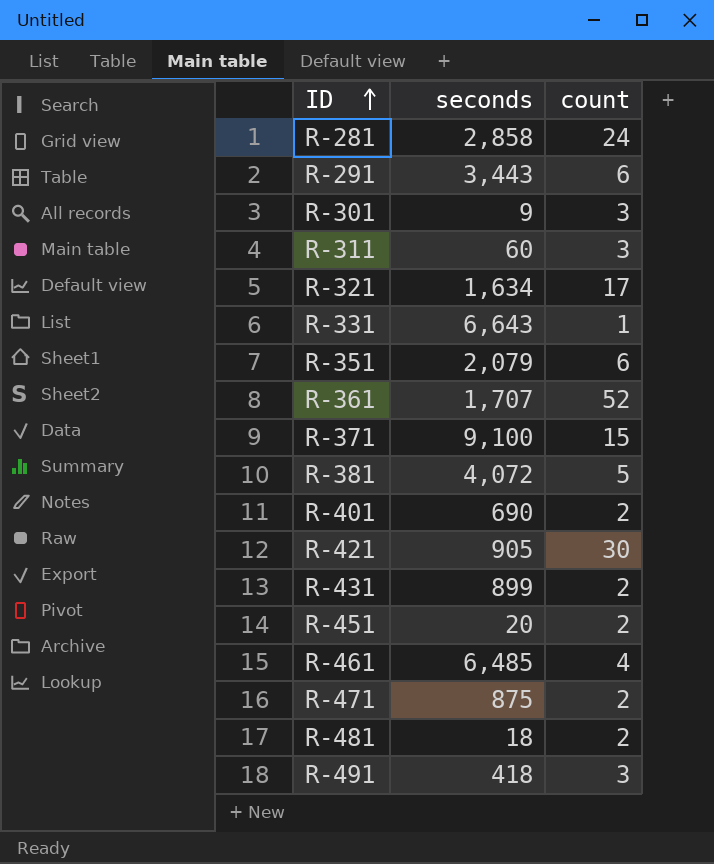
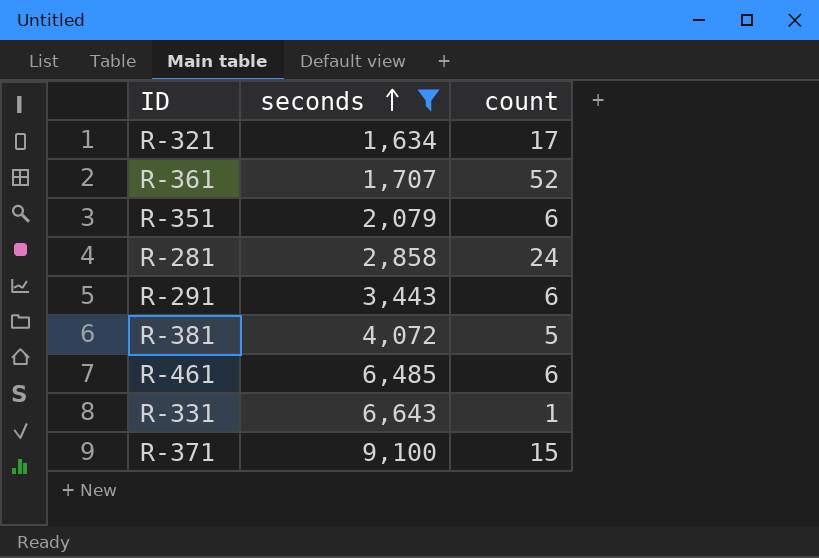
filter: none -> seconds >= 1,634
row order: ID ascending -> seconds ascending
R-461 | count: 4 -> 6

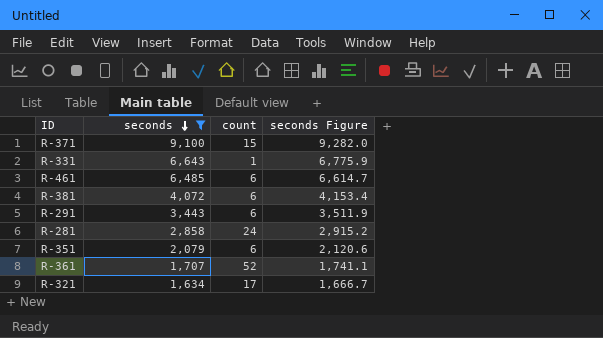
row order: seconds ascending -> seconds descending
column seconds Figure | formula: none -> [seconds] * 1.02
R-381 | count: 5 -> 6

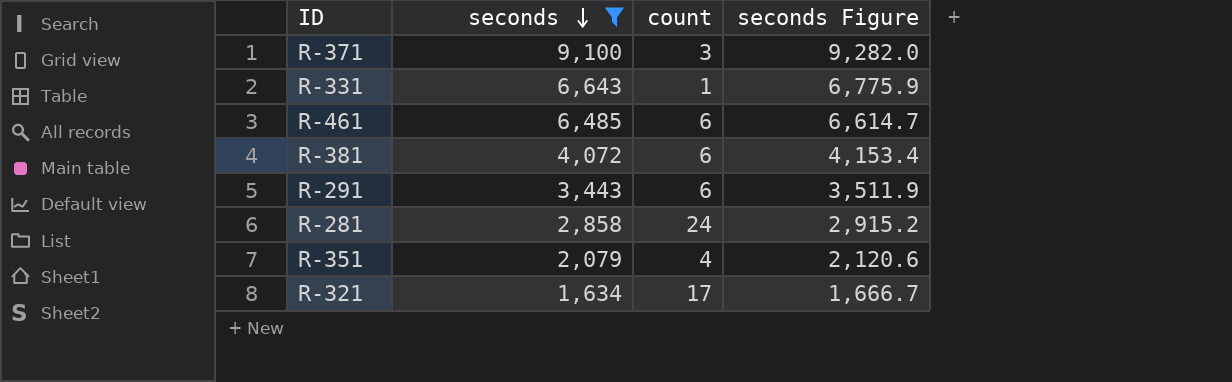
row R-361: 1,707 | 52 | 1,741.1 -> none
R-371 | count: 15 -> 3
R-351 | count: 6 -> 4

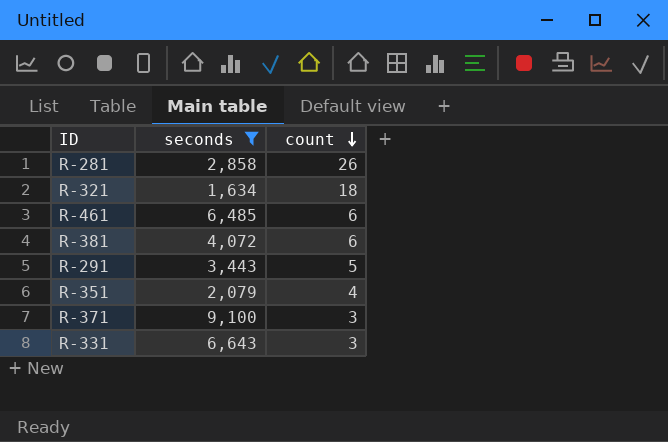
row order: seconds descending -> count descending
column seconds Figure | formula: [seconds] * 1.02 -> none
R-281 | count: 24 -> 26
R-321 | count: 17 -> 18
R-291 | count: 6 -> 5
R-331 | count: 1 -> 3

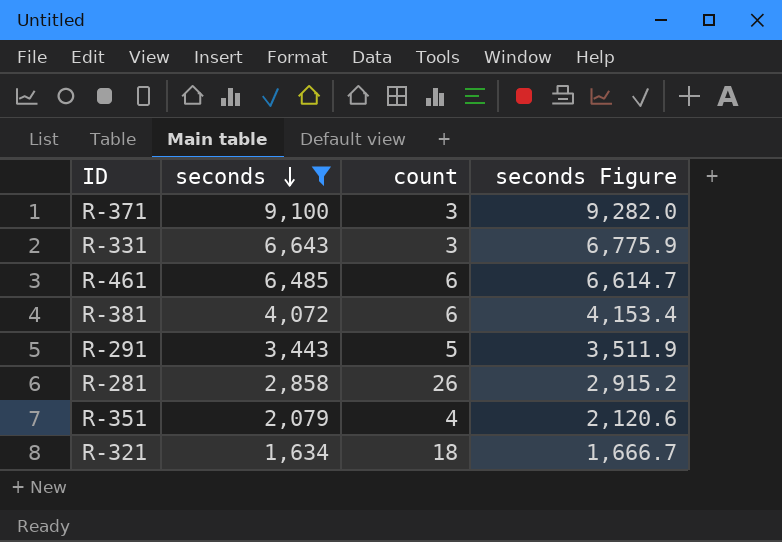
row order: count descending -> seconds descending
column seconds Figure | formula: none -> [seconds] * 1.02

